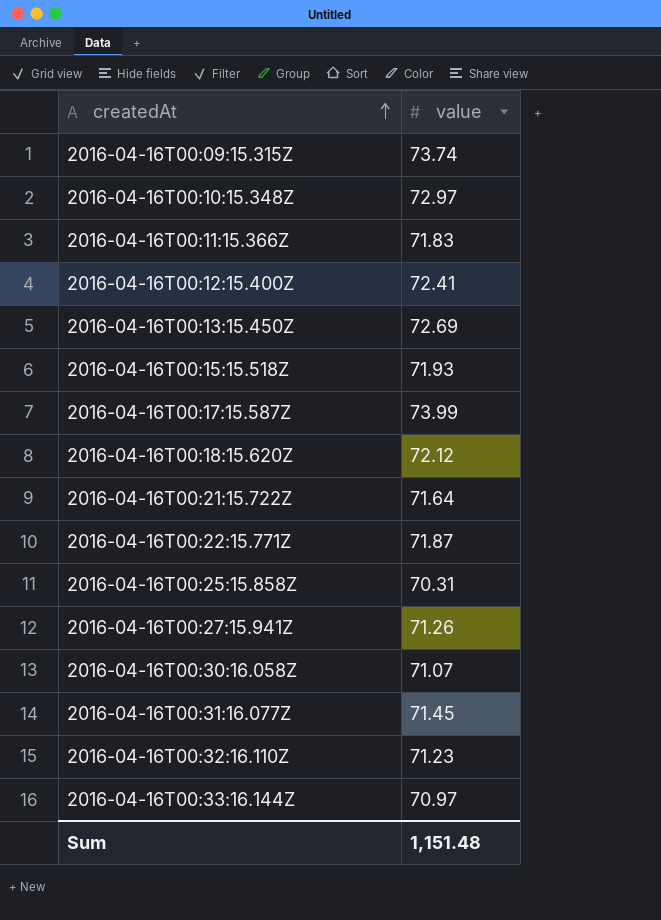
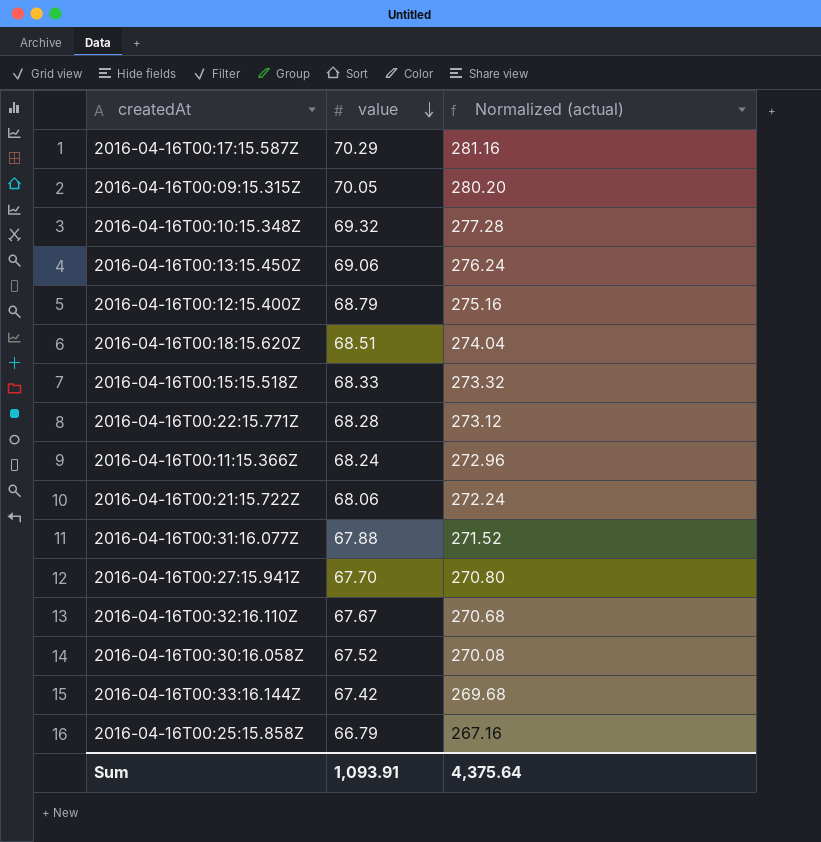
row order: createdAt ascending -> value descending
column Normalized (actual) | formula: none -> [value] * 4
2016-04-16T00:17:15.587Z | value: 73.99 -> 70.29
2016-04-16T00:09:15.315Z | value: 73.74 -> 70.05
2016-04-16T00:10:15.348Z | value: 72.97 -> 69.32
2016-04-16T00:13:15.450Z | value: 72.69 -> 69.06
2016-04-16T00:12:15.400Z | value: 72.41 -> 68.79
2016-04-16T00:18:15.620Z | value: 72.12 -> 68.51
2016-04-16T00:15:15.518Z | value: 71.93 -> 68.33
2016-04-16T00:22:15.771Z | value: 71.87 -> 68.28
2016-04-16T00:11:15.366Z | value: 71.83 -> 68.24
2016-04-16T00:21:15.722Z | value: 71.64 -> 68.06
2016-04-16T00:31:16.077Z | value: 71.45 -> 67.88
2016-04-16T00:27:15.941Z | value: 71.26 -> 67.70
2016-04-16T00:32:16.110Z | value: 71.23 -> 67.67
2016-04-16T00:30:16.058Z | value: 71.07 -> 67.52
2016-04-16T00:33:16.144Z | value: 70.97 -> 67.42
2016-04-16T00:25:15.858Z | value: 70.31 -> 66.79
Sum | value: 1,151.48 -> 1,093.91

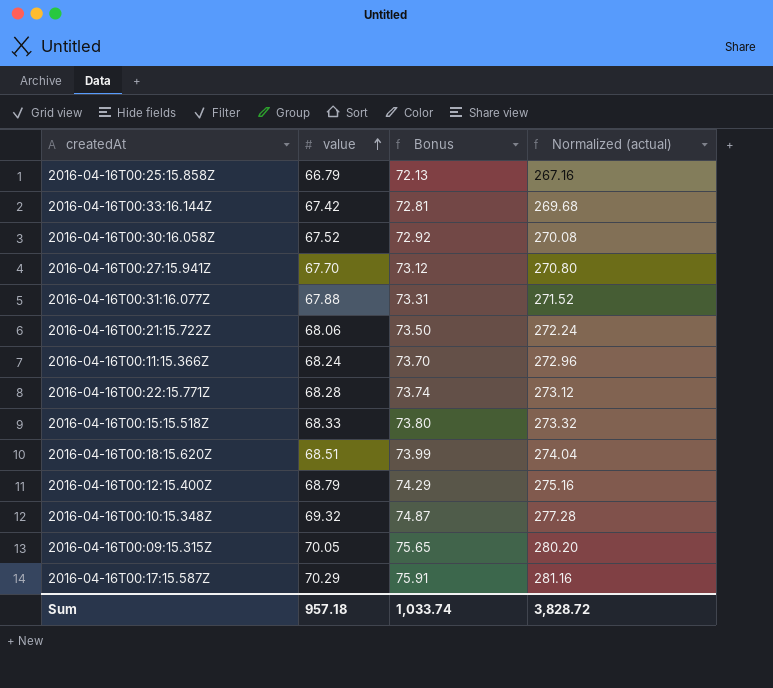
row order: value descending -> value ascending
column Bonus | formula: none -> [value] * 1.08
row 2016-04-16T00:13:15.450Z: 69.06 | 276.24 -> none
row 2016-04-16T00:32:16.110Z: 67.67 | 270.68 -> none
Sum | value: 1,093.91 -> 957.18
Sum | Normalized (actual): 4,375.64 -> 3,828.72

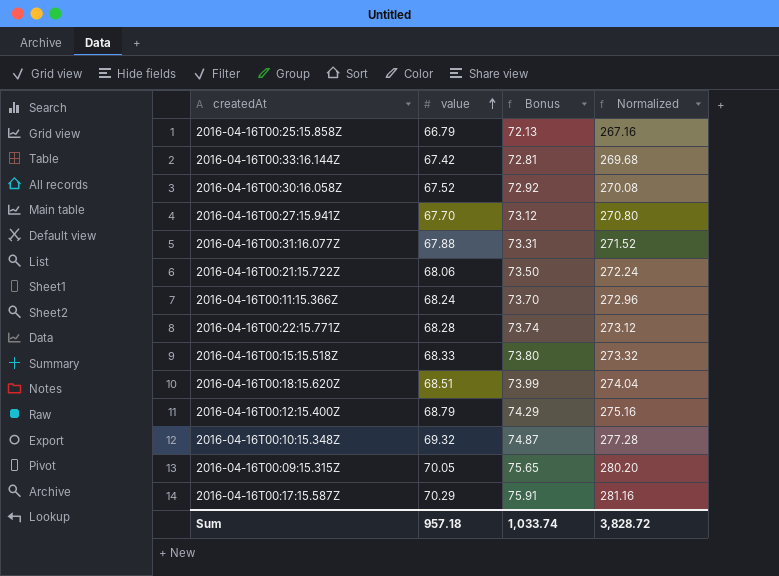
column name: Normalized (actual) -> Normalized

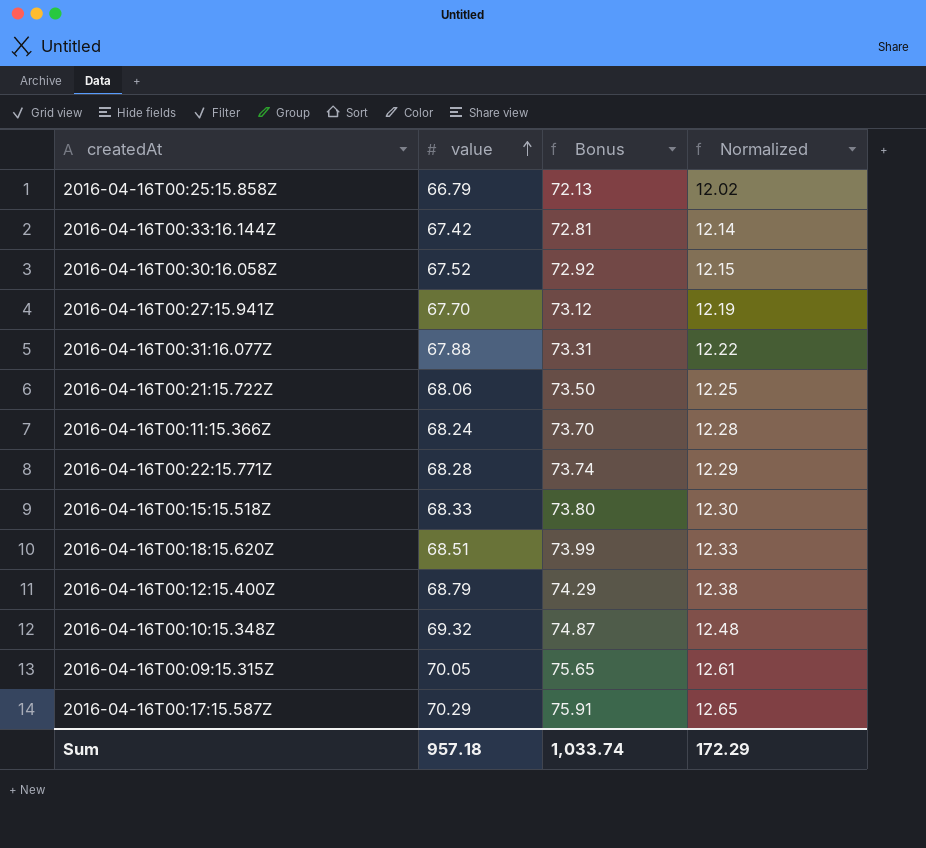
column Normalized | formula: [value] * 4 -> [value] * 0.18
Sum | Normalized: 3,828.72 -> 172.29

